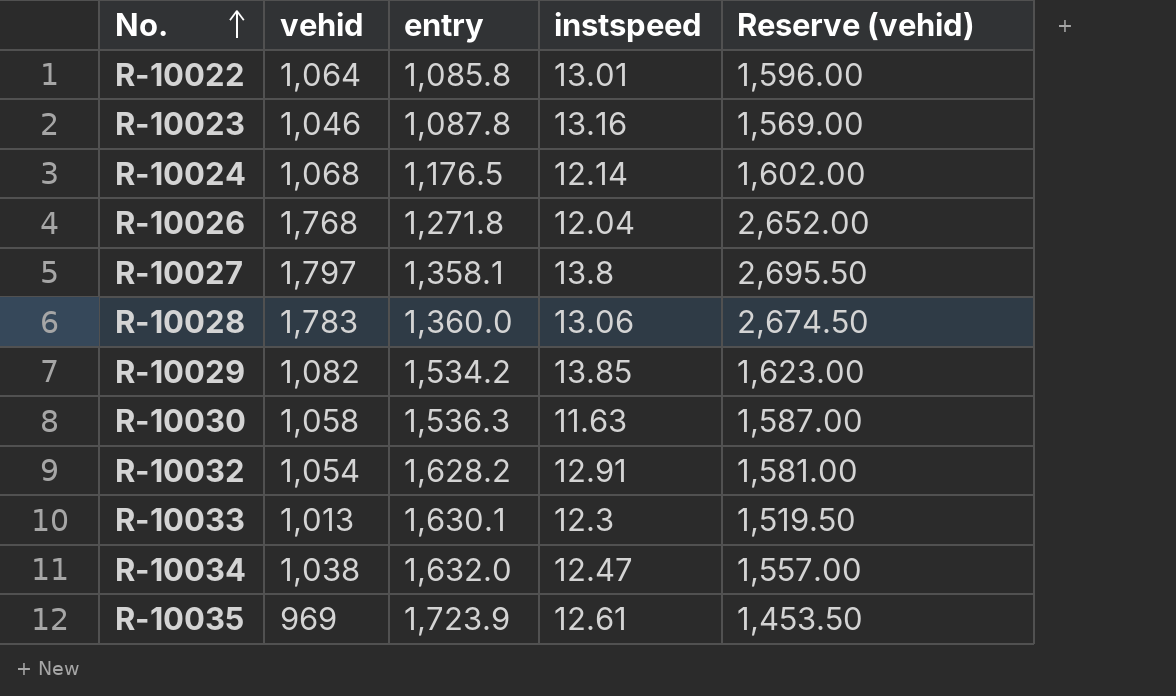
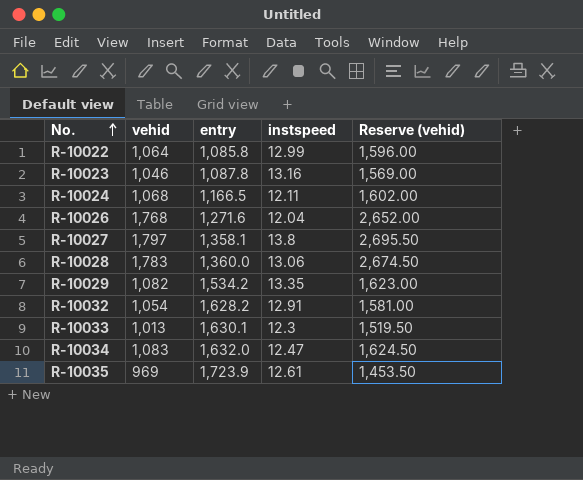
row R-10030: 1,058 | 1,536.3 | 11.63 | 1,587.00 -> none
R-10022 | instspeed: 13.01 -> 12.99
R-10024 | entry: 1,176.5 -> 1,166.5
R-10024 | instspeed: 12.14 -> 12.11
R-10026 | entry: 1,271.8 -> 1,271.6
R-10029 | instspeed: 13.85 -> 13.35
R-10034 | vehid: 1,038 -> 1,083
R-10034 | Reserve (vehid): 1,557.00 -> 1,624.50

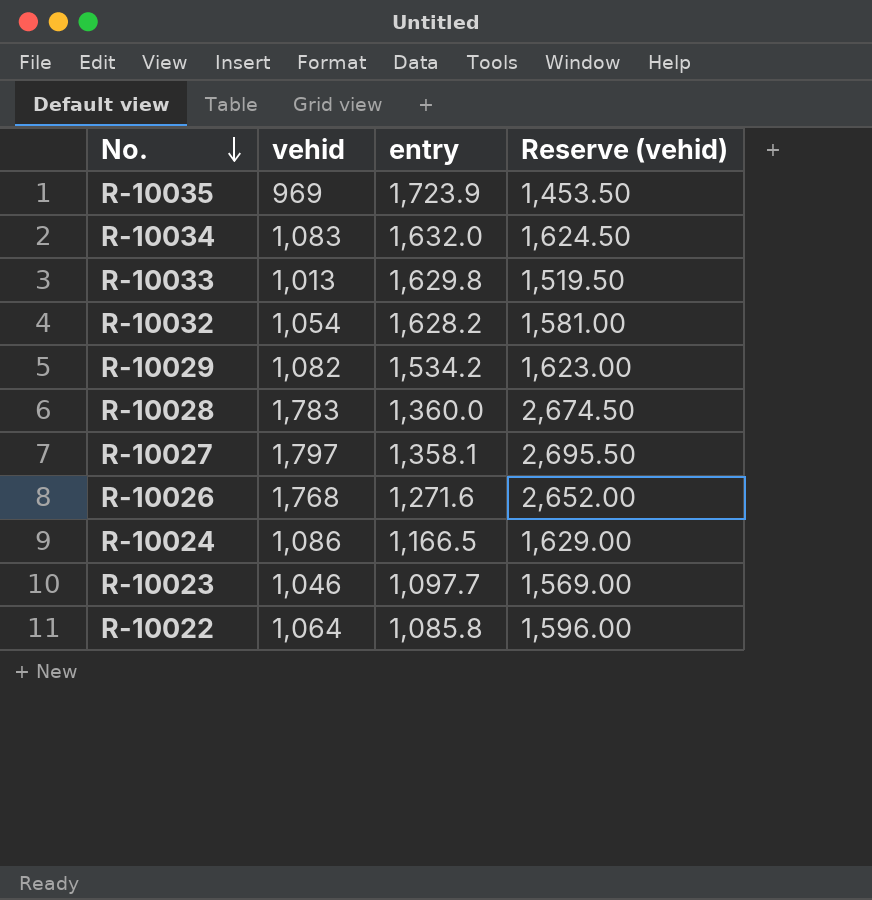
row order: No. ascending -> No. descending
column instspeed | position: 4 -> none
R-10033 | entry: 1,630.1 -> 1,629.8
R-10024 | vehid: 1,068 -> 1,086
R-10024 | Reserve (vehid): 1,602.00 -> 1,629.00
R-10023 | entry: 1,087.8 -> 1,097.7

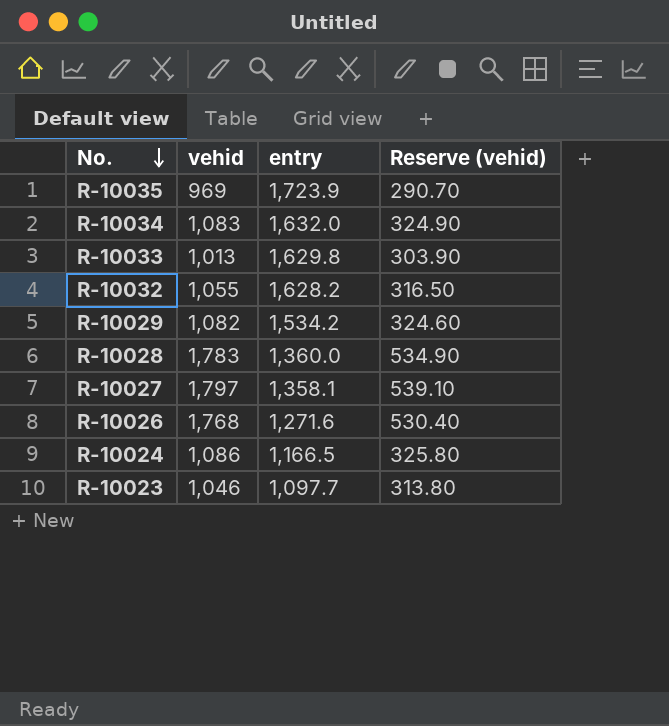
column Reserve (vehid) | formula: [vehid] * 1.5 -> [vehid] * 0.3
row R-10022: 1,064 | 1,085.8 | 1,596.00 -> none
R-10032 | vehid: 1,054 -> 1,055

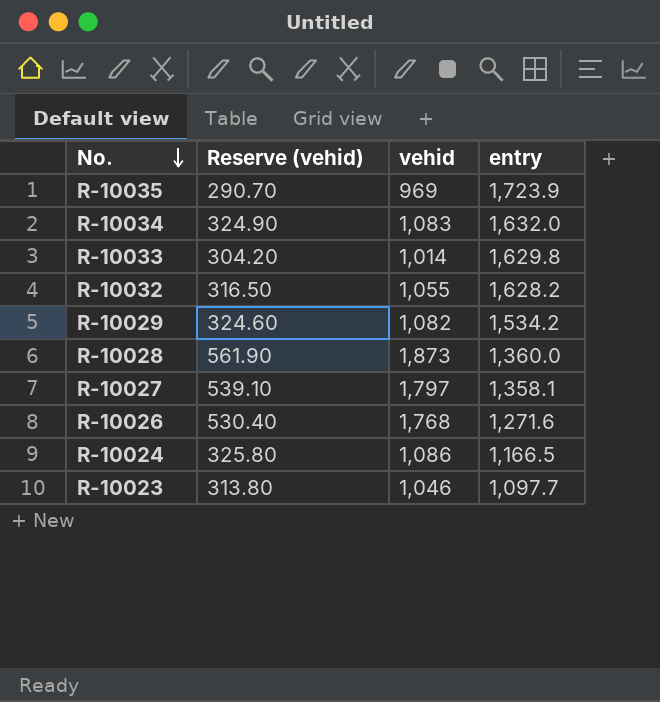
column Reserve (vehid) | position: 4 -> 2
R-10033 | Reserve (vehid): 303.90 -> 304.20
R-10033 | vehid: 1,013 -> 1,014
R-10028 | Reserve (vehid): 534.90 -> 561.90
R-10028 | vehid: 1,783 -> 1,873

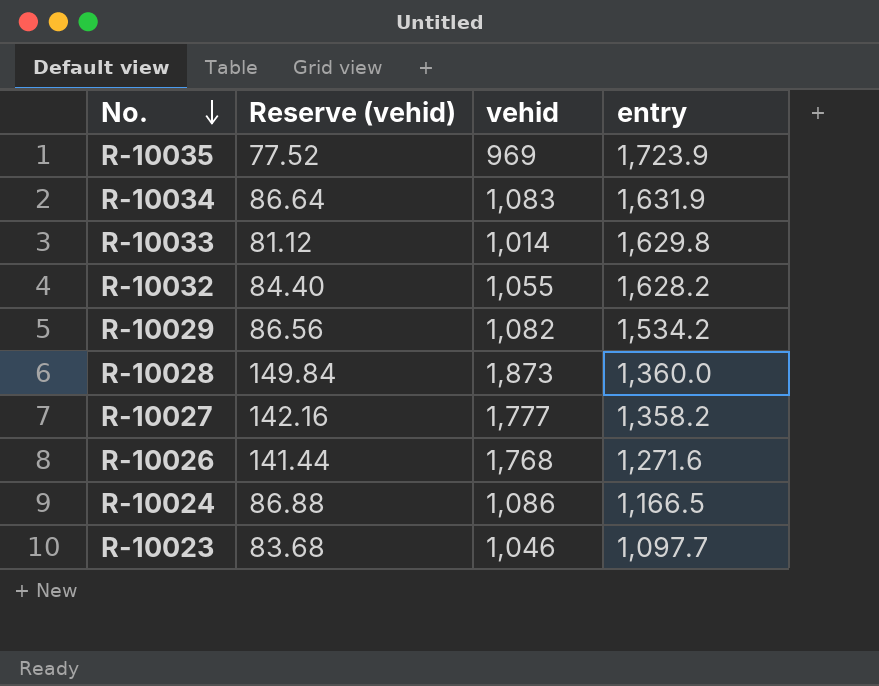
column Reserve (vehid) | formula: [vehid] * 0.3 -> [vehid] * 0.08
R-10034 | entry: 1,632.0 -> 1,631.9
R-10027 | vehid: 1,797 -> 1,777
R-10027 | entry: 1,358.1 -> 1,358.2

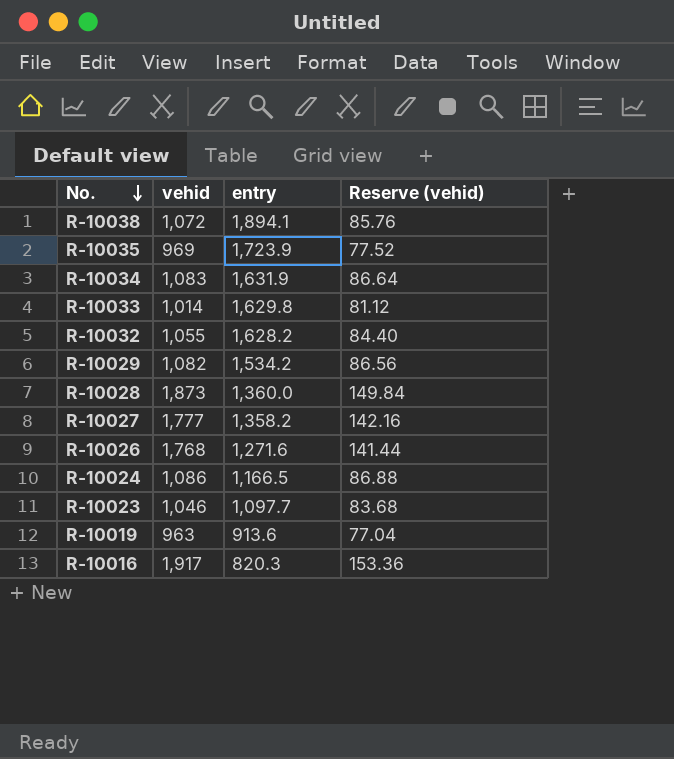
column Reserve (vehid) | position: 2 -> 4
row R-10038: none -> 1,072 | 1,894.1 | 85.76
row R-10019: none -> 963 | 913.6 | 77.04
row R-10016: none -> 1,917 | 820.3 | 153.36

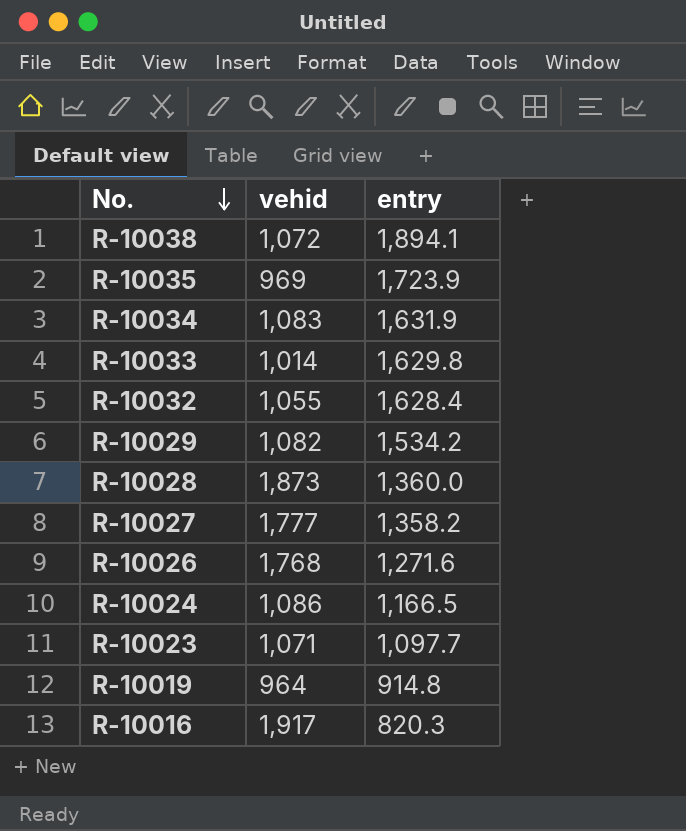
column Reserve (vehid) | formula: [vehid] * 0.08 -> none
R-10032 | entry: 1,628.2 -> 1,628.4
R-10023 | vehid: 1,046 -> 1,071
R-10019 | vehid: 963 -> 964
R-10019 | entry: 913.6 -> 914.8

